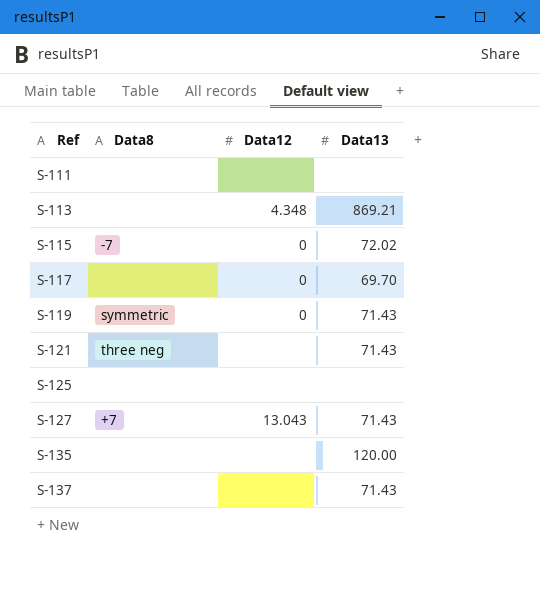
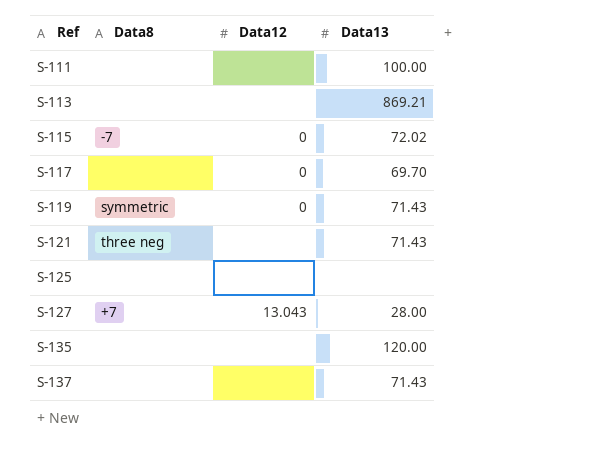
S-111 | Data13: none -> 100.00
S-113 | Data12: 4.348 -> none
S-127 | Data13: 71.43 -> 28.00

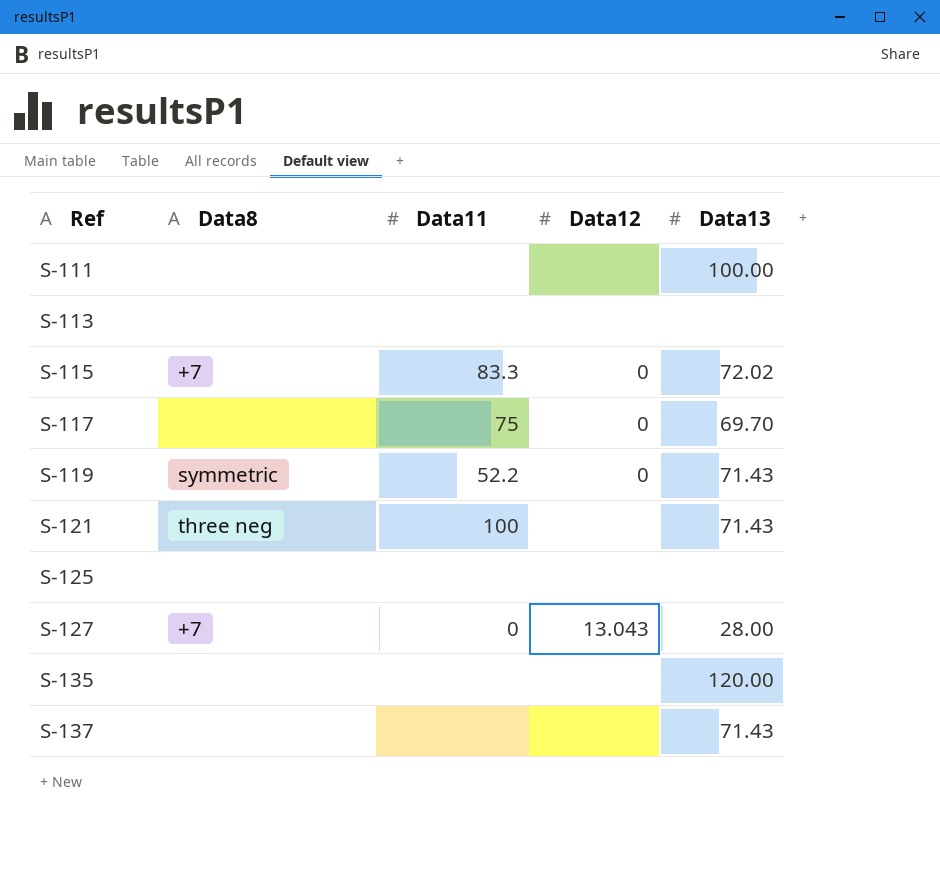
column Data11 | position: none -> 3
S-113 | Data13: 869.21 -> none
S-115 | Data8: -7 -> +7

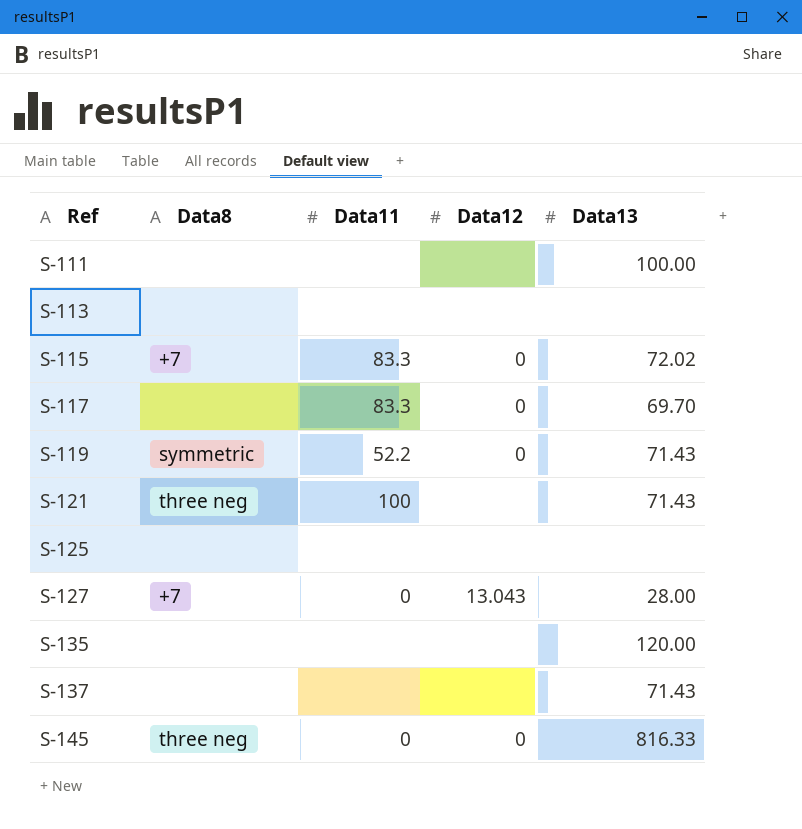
S-117 | Data11: 75 -> 83.3
row S-145: none -> three neg | 0 | 0 | 816.33

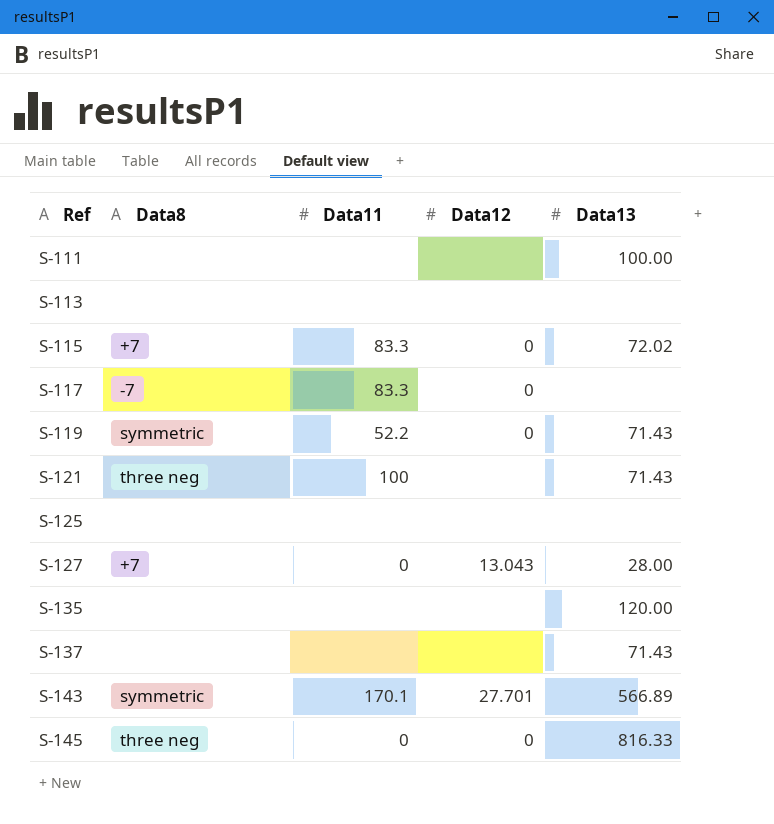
S-117 | Data8: none -> -7
S-117 | Data13: 69.70 -> none
row S-143: none -> symmetric | 170.1 | 27.701 | 566.89

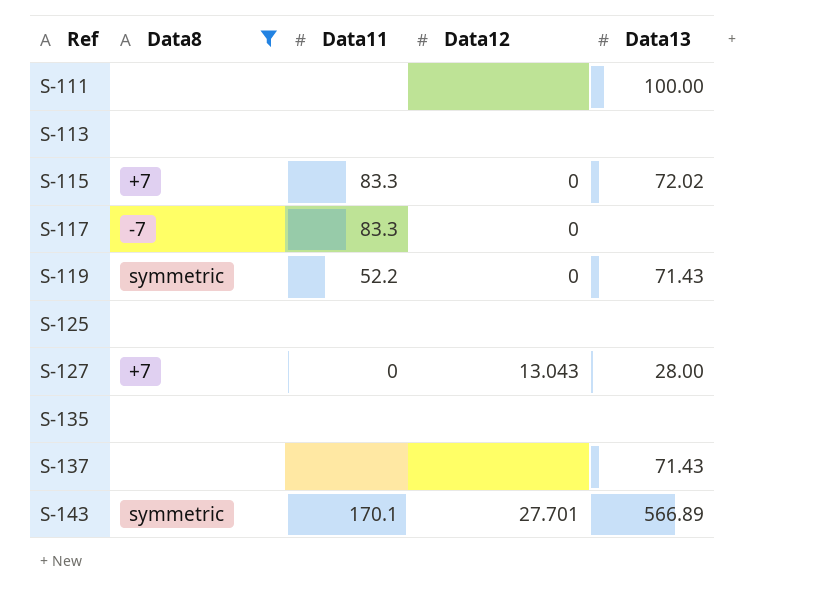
filter: none -> Data8 != three neg
S-135 | Data13: 120.00 -> none

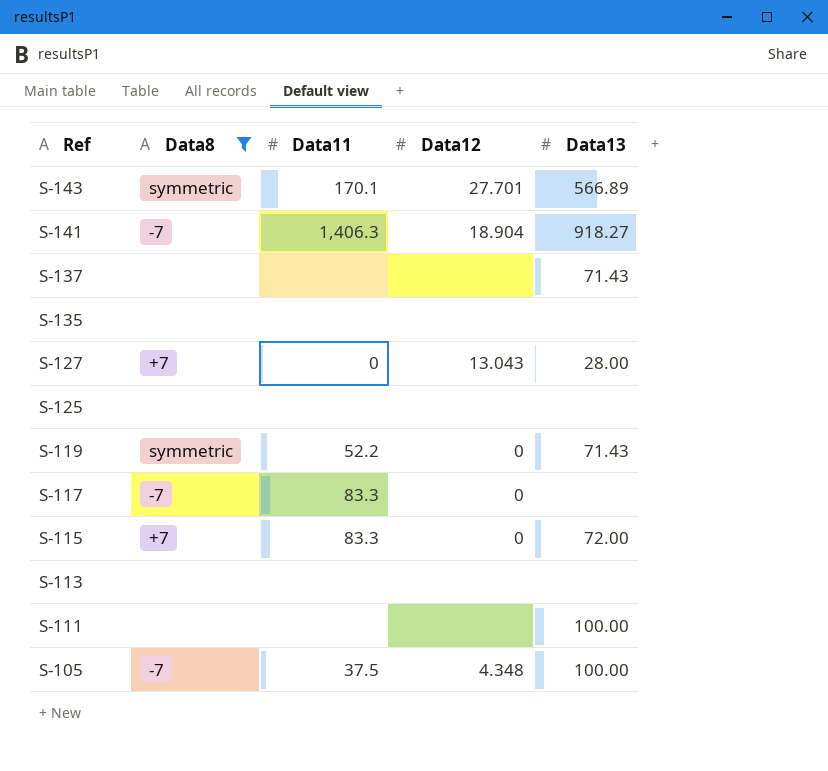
row order: Ref ascending -> Ref descending
row S-141: none -> -7 | 1,406.3 | 18.904 | 918.27
S-115 | Data13: 72.02 -> 72.00
row S-105: none -> -7 | 37.5 | 4.348 | 100.00

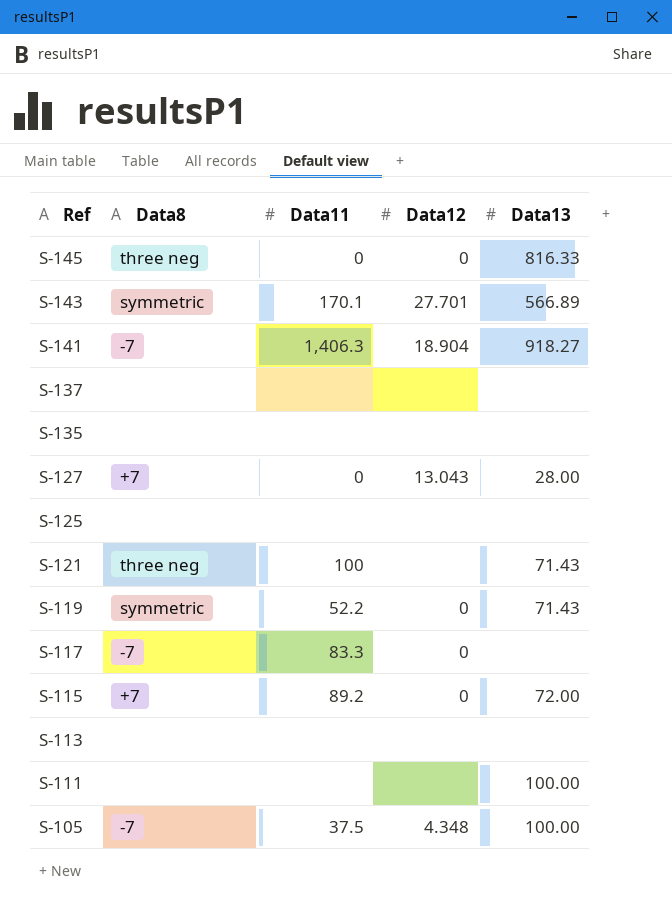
filter: Data8 != three neg -> none
S-137 | Data13: 71.43 -> none
S-115 | Data11: 83.3 -> 89.2

